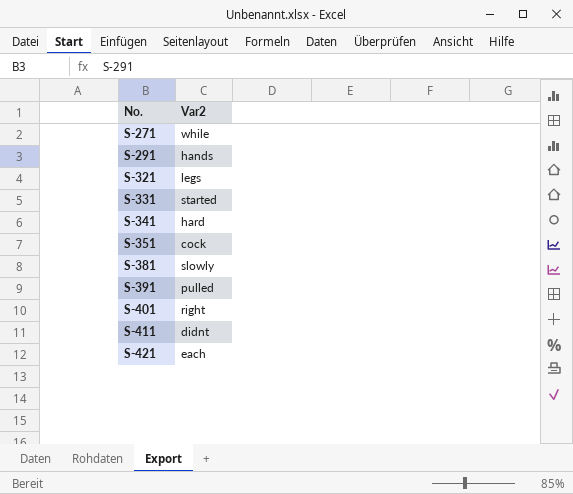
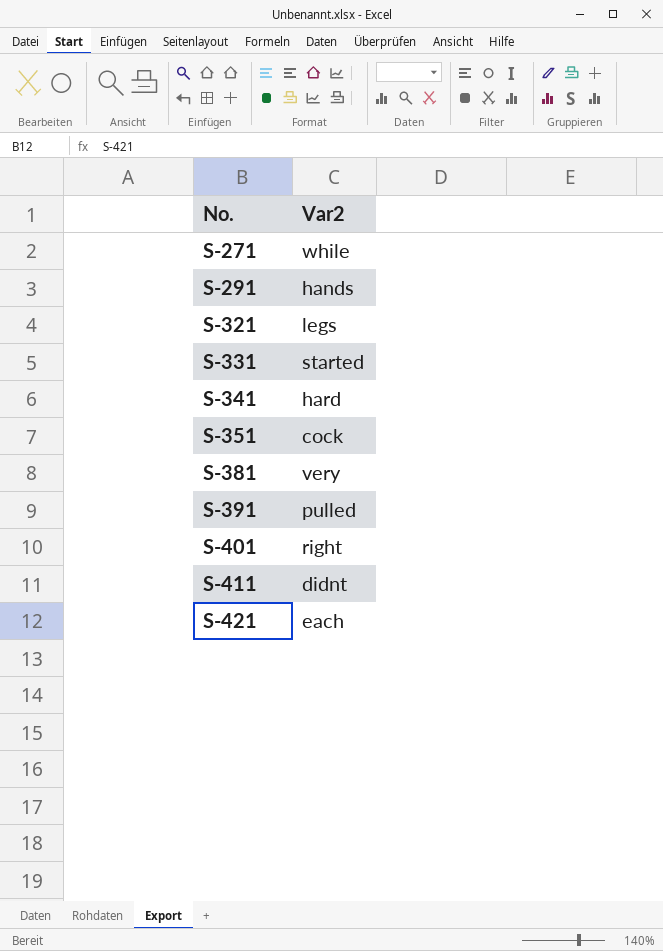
S-381 | Var2: slowly -> very

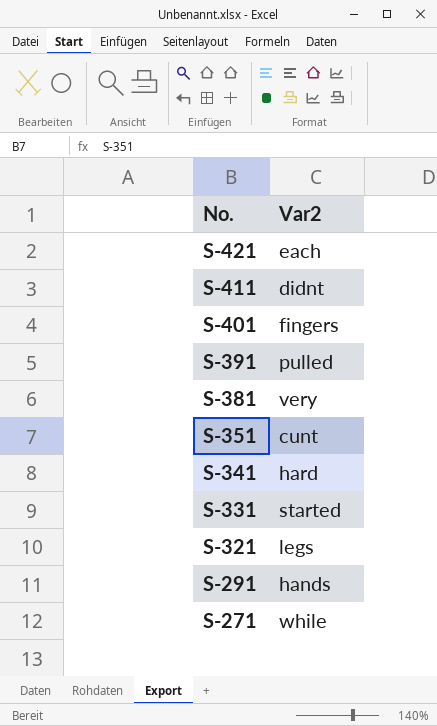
row order: No. ascending -> No. descending
S-401 | Var2: right -> fingers
S-351 | Var2: cock -> cunt

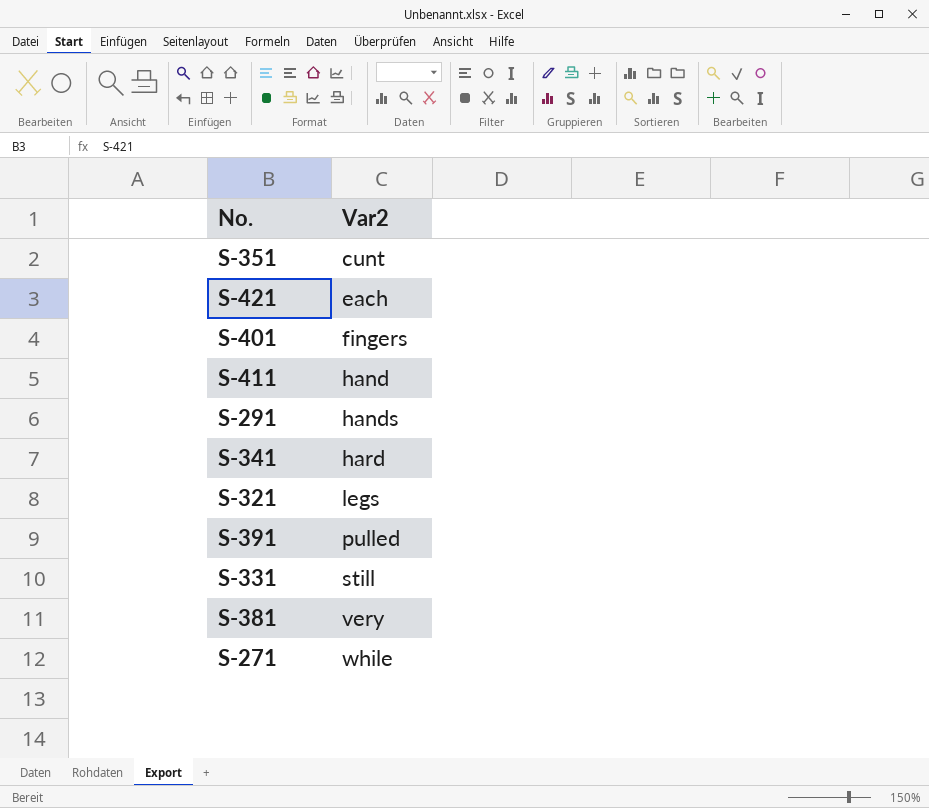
row order: No. descending -> Var2 ascending
S-411 | Var2: didnt -> hand
S-331 | Var2: started -> still

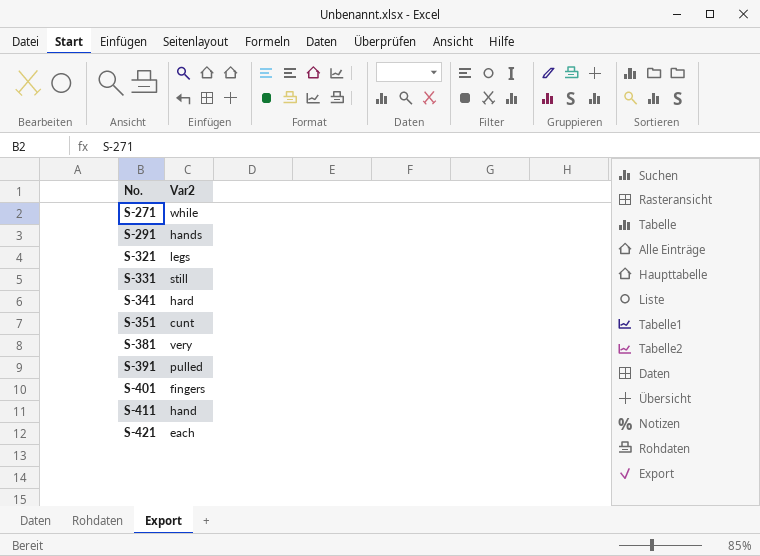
row order: Var2 ascending -> No. ascending

